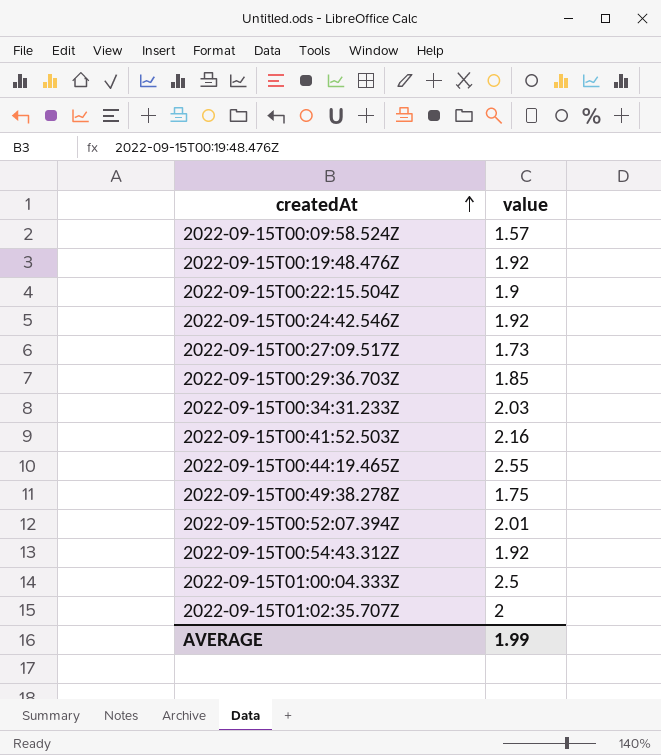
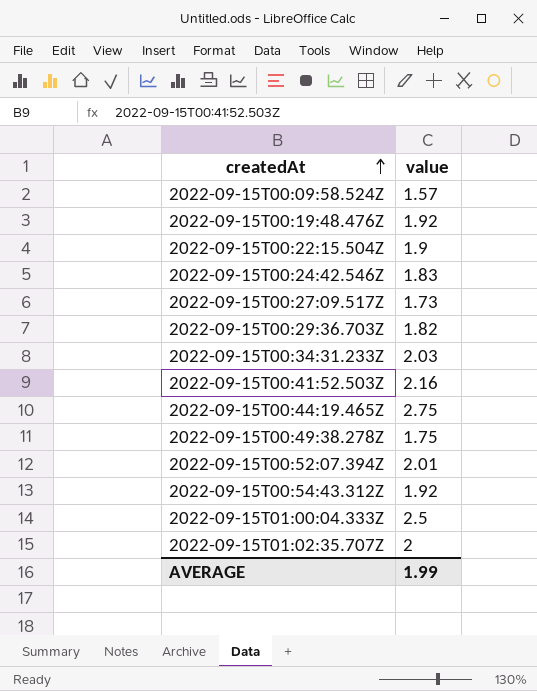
2022-09-15T00:24:42.546Z | value: 1.92 -> 1.83
2022-09-15T00:29:36.703Z | value: 1.85 -> 1.82
2022-09-15T00:44:19.465Z | value: 2.55 -> 2.75

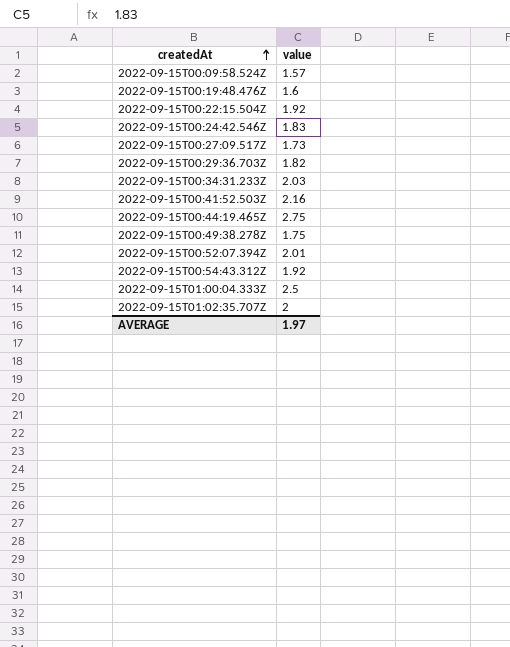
2022-09-15T00:19:48.476Z | value: 1.92 -> 1.6
2022-09-15T00:22:15.504Z | value: 1.9 -> 1.92
AVERAGE | value: 1.99 -> 1.97

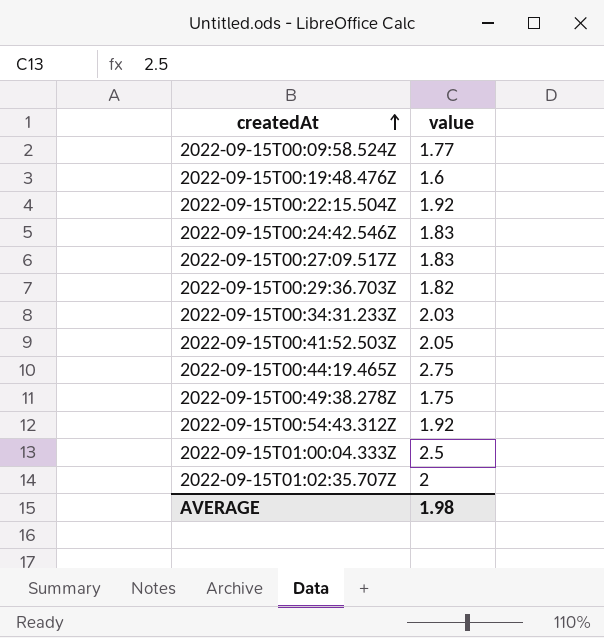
row 2022-09-15T00:52:07.394Z: 2.01 -> none
2022-09-15T00:09:58.524Z | value: 1.57 -> 1.77
2022-09-15T00:27:09.517Z | value: 1.73 -> 1.83
2022-09-15T00:41:52.503Z | value: 2.16 -> 2.05
AVERAGE | value: 1.97 -> 1.98

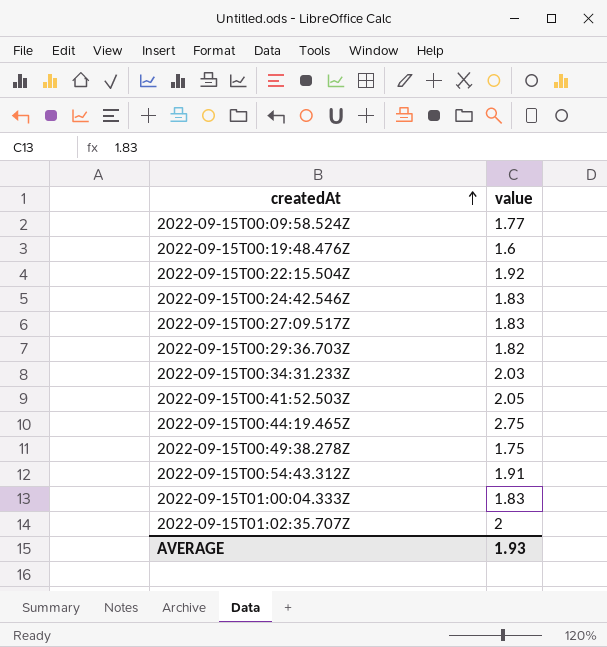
2022-09-15T00:54:43.312Z | value: 1.92 -> 1.91
2022-09-15T01:00:04.333Z | value: 2.5 -> 1.83
AVERAGE | value: 1.98 -> 1.93

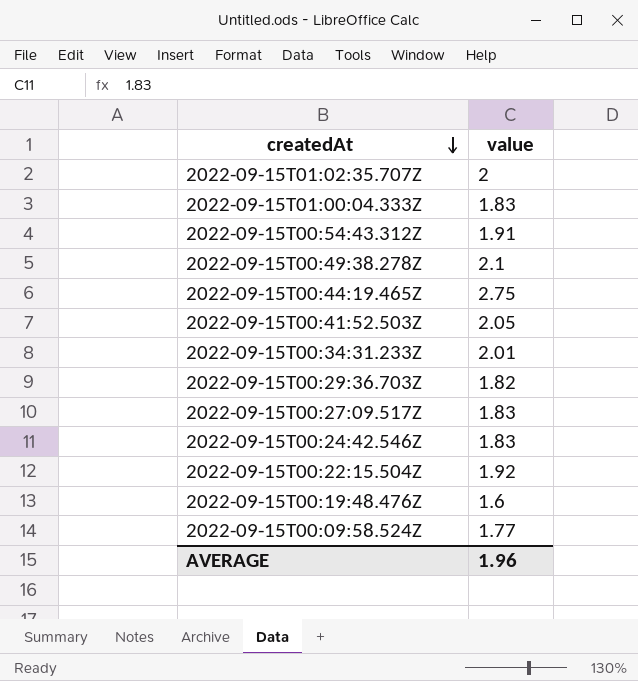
row order: createdAt ascending -> createdAt descending
2022-09-15T00:49:38.278Z | value: 1.75 -> 2.1
2022-09-15T00:34:31.233Z | value: 2.03 -> 2.01
AVERAGE | value: 1.93 -> 1.96

